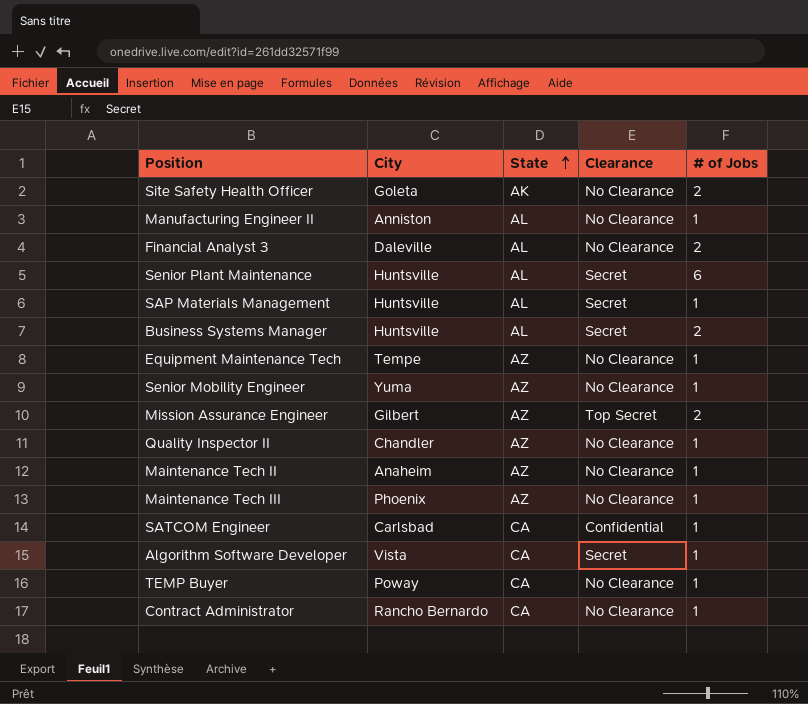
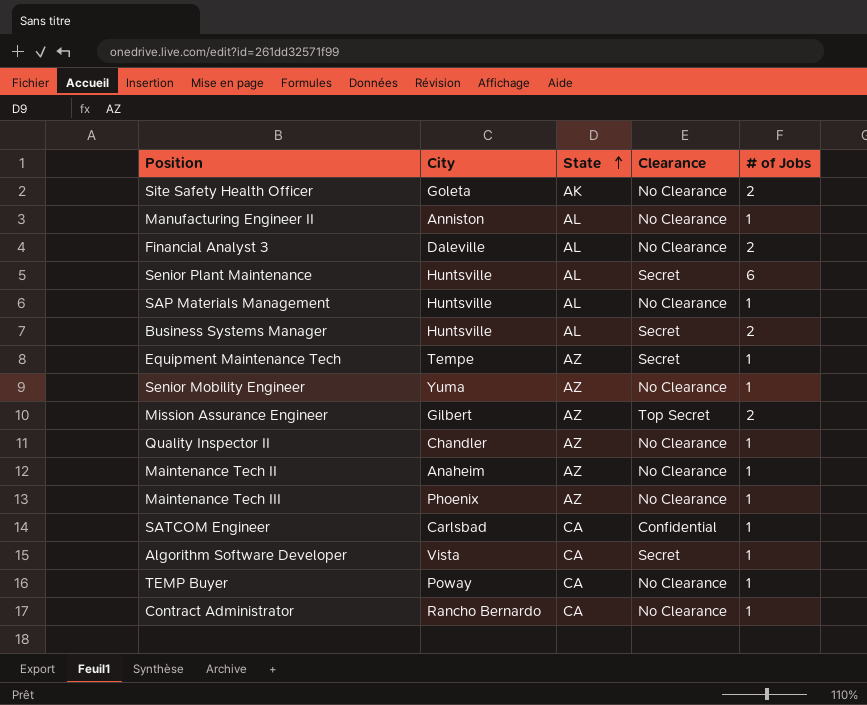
SAP Materials Management | Clearance: Secret -> No Clearance
Equipment Maintenance Tech | Clearance: No Clearance -> Secret

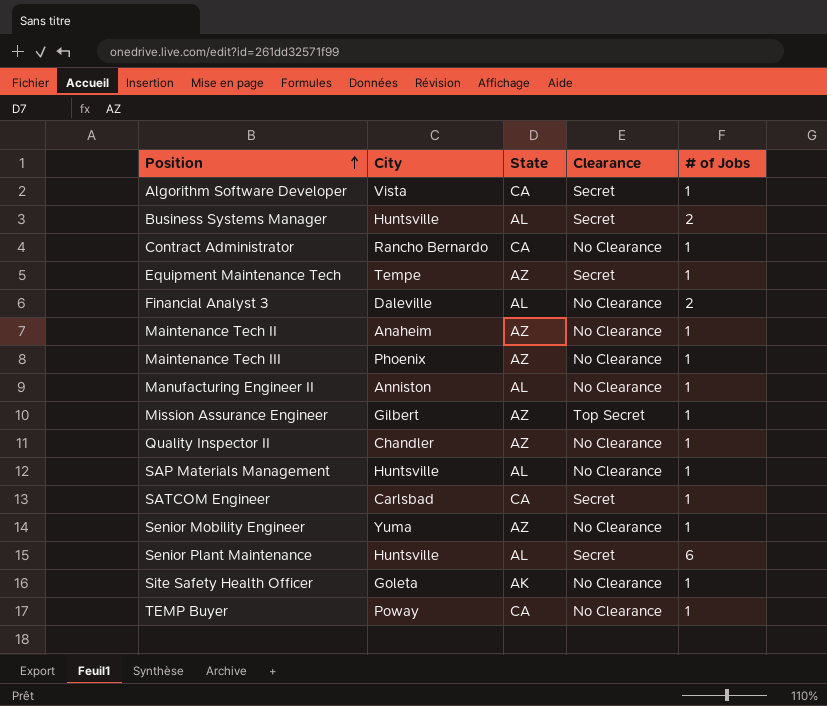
row order: State ascending -> Position ascending
Mission Assurance Engineer | # of Jobs: 2 -> 1
SATCOM Engineer | Clearance: Confidential -> Secret
Site Safety Health Officer | # of Jobs: 2 -> 1

